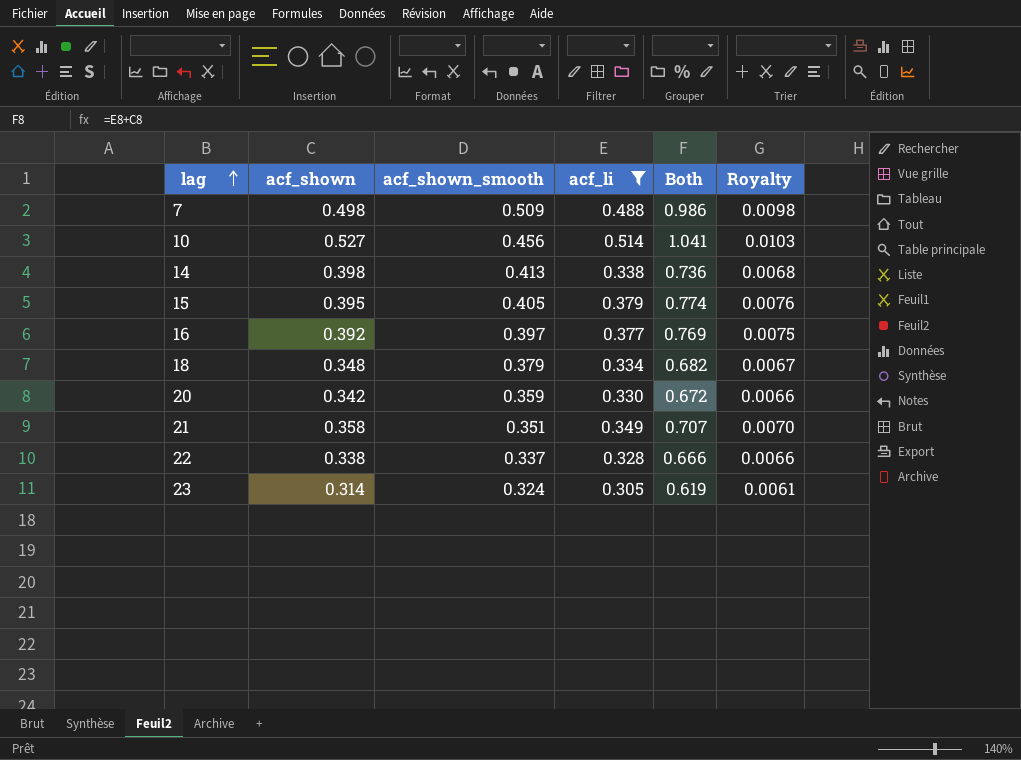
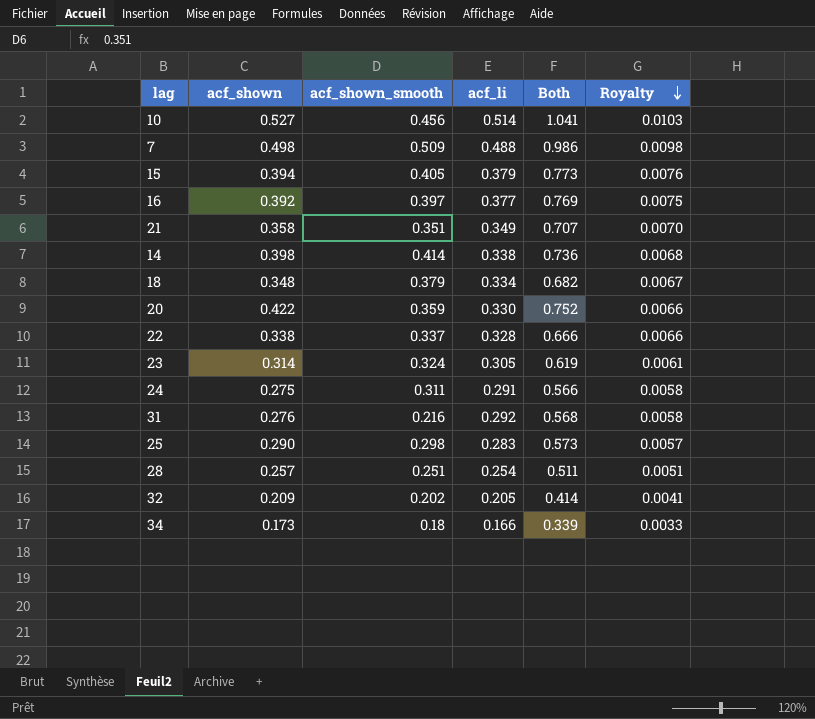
filter: acf_li >= 0.305 -> none
row order: lag ascending -> Royalty descending
15 | acf_shown: 0.395 -> 0.394
15 | Both: 0.774 -> 0.773
14 | acf_shown_smooth: 0.413 -> 0.414
20 | acf_shown: 0.342 -> 0.422
20 | Both: 0.672 -> 0.752

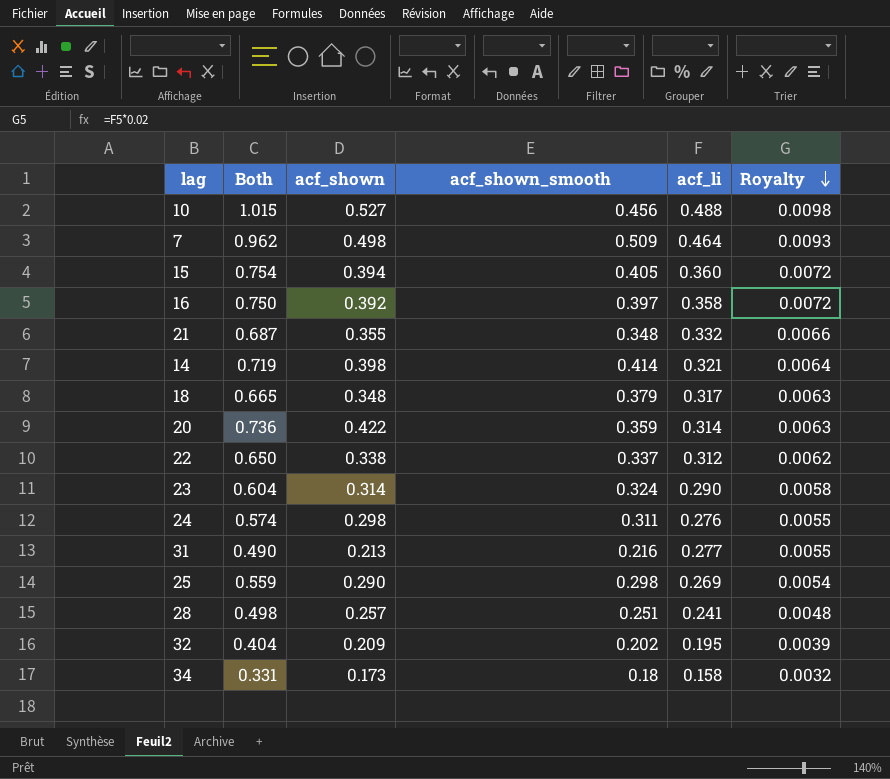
column Both | position: 5 -> 2
10 | Both: 1.041 -> 1.015
10 | acf_li: 0.514 -> 0.488
10 | Royalty: 0.0103 -> 0.0098
7 | Both: 0.986 -> 0.962
7 | acf_li: 0.488 -> 0.464
7 | Royalty: 0.0098 -> 0.0093
15 | Both: 0.773 -> 0.754
15 | acf_li: 0.379 -> 0.360
15 | Royalty: 0.0076 -> 0.0072
16 | Both: 0.769 -> 0.750
16 | acf_li: 0.377 -> 0.358
16 | Royalty: 0.0075 -> 0.0072
21 | Both: 0.707 -> 0.687
21 | acf_shown: 0.358 -> 0.355
21 | acf_shown_smooth: 0.351 -> 0.348
21 | acf_li: 0.349 -> 0.332
21 | Royalty: 0.0070 -> 0.0066
14 | Both: 0.736 -> 0.719
14 | acf_li: 0.338 -> 0.321
14 | Royalty: 0.0068 -> 0.0064
18 | Both: 0.682 -> 0.665
18 | acf_li: 0.334 -> 0.317
18 | Royalty: 0.0067 -> 0.0063
20 | Both: 0.752 -> 0.736
20 | acf_li: 0.330 -> 0.314
20 | Royalty: 0.0066 -> 0.0063
22 | Both: 0.666 -> 0.650
22 | acf_li: 0.328 -> 0.312
22 | Royalty: 0.0066 -> 0.0062
23 | Both: 0.619 -> 0.604
23 | acf_li: 0.305 -> 0.290
23 | Royalty: 0.0061 -> 0.0058
24 | Both: 0.566 -> 0.574
24 | acf_shown: 0.275 -> 0.298
24 | acf_li: 0.291 -> 0.276
24 | Royalty: 0.0058 -> 0.0055
31 | Both: 0.568 -> 0.490
31 | acf_shown: 0.276 -> 0.213
31 | acf_li: 0.292 -> 0.277
31 | Royalty: 0.0058 -> 0.0055
25 | Both: 0.573 -> 0.559
25 | acf_li: 0.283 -> 0.269
25 | Royalty: 0.0057 -> 0.0054
28 | Both: 0.511 -> 0.498
28 | acf_li: 0.254 -> 0.241
28 | Royalty: 0.0051 -> 0.0048
32 | Both: 0.414 -> 0.404
32 | acf_li: 0.205 -> 0.195
32 | Royalty: 0.0041 -> 0.0039
34 | Both: 0.339 -> 0.331
34 | acf_li: 0.166 -> 0.158
34 | Royalty: 0.0033 -> 0.0032

